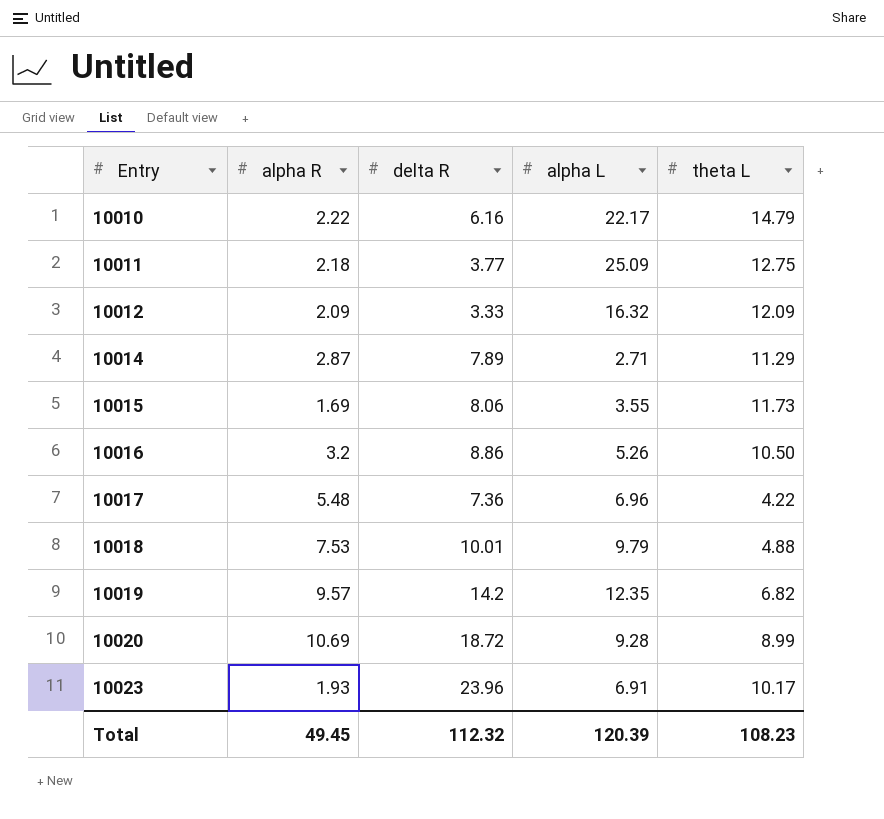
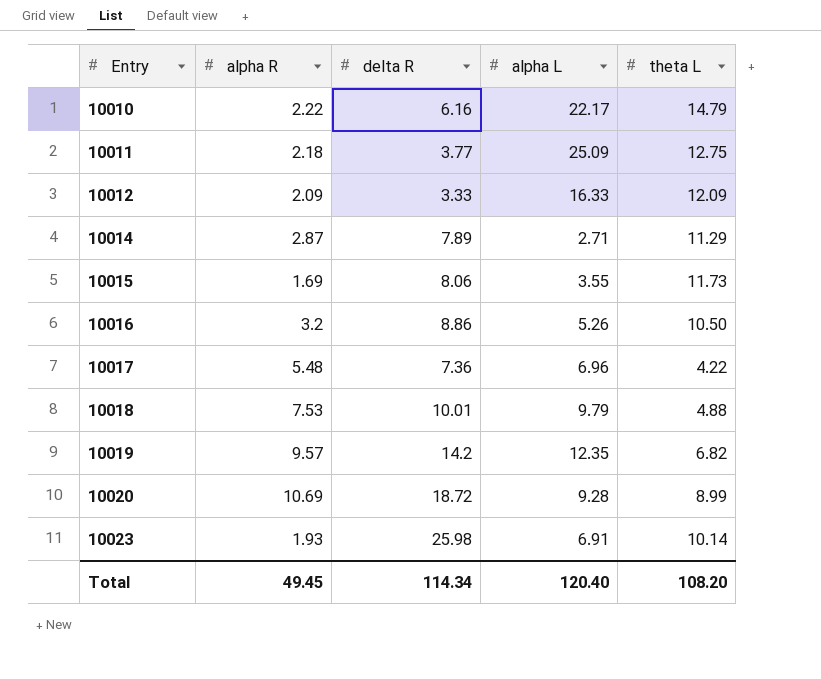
10012 | alpha L: 16.32 -> 16.33
10023 | delta R: 23.96 -> 25.98
10023 | theta L: 10.17 -> 10.14
Total | delta R: 112.32 -> 114.34
Total | alpha L: 120.39 -> 120.40
Total | theta L: 108.23 -> 108.20

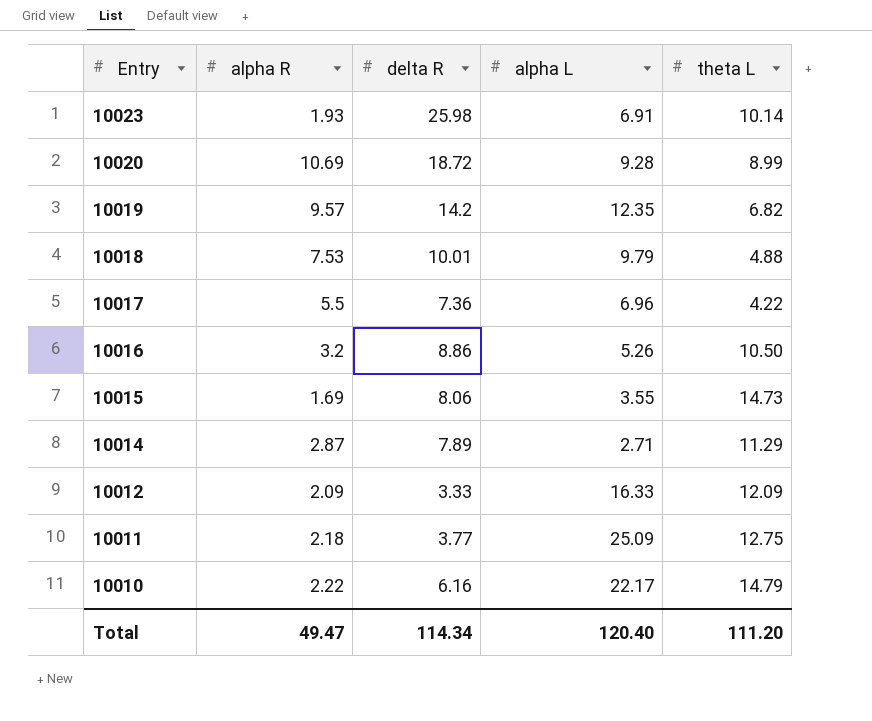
row order: Entry ascending -> Entry descending
10017 | alpha R: 5.48 -> 5.5
10015 | theta L: 11.73 -> 14.73
Total | alpha R: 49.45 -> 49.47
Total | theta L: 108.20 -> 111.20

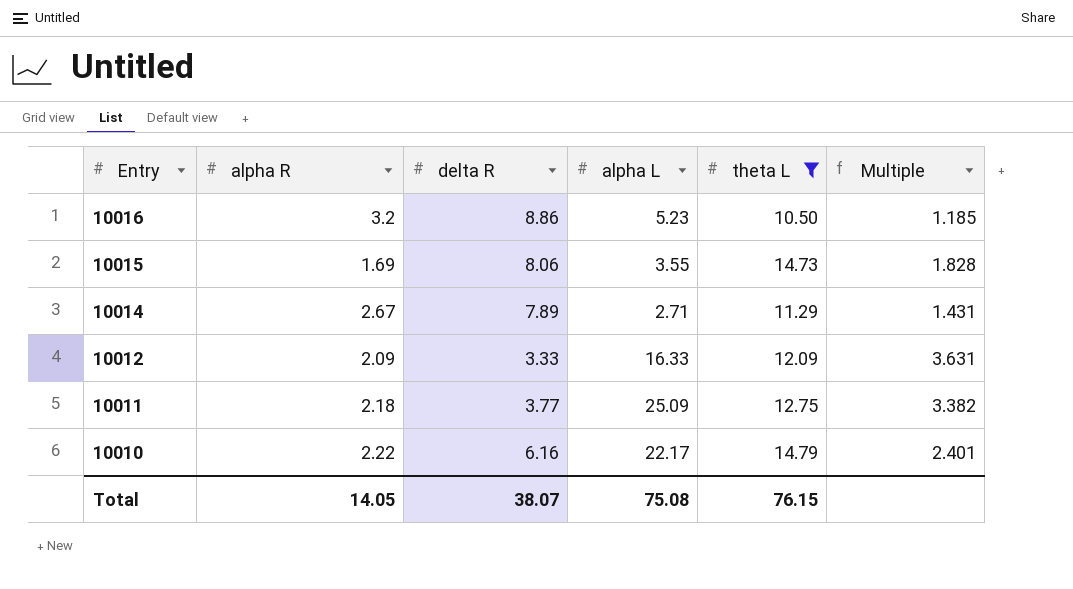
filter: none -> theta L >= 10.50
column Multiple | formula: none -> [theta L] / [delta R]
10016 | alpha L: 5.26 -> 5.23
10014 | alpha R: 2.87 -> 2.67
Total | alpha R: 49.47 -> 14.05
Total | delta R: 114.34 -> 38.07
Total | alpha L: 120.40 -> 75.08
Total | theta L: 111.20 -> 76.15

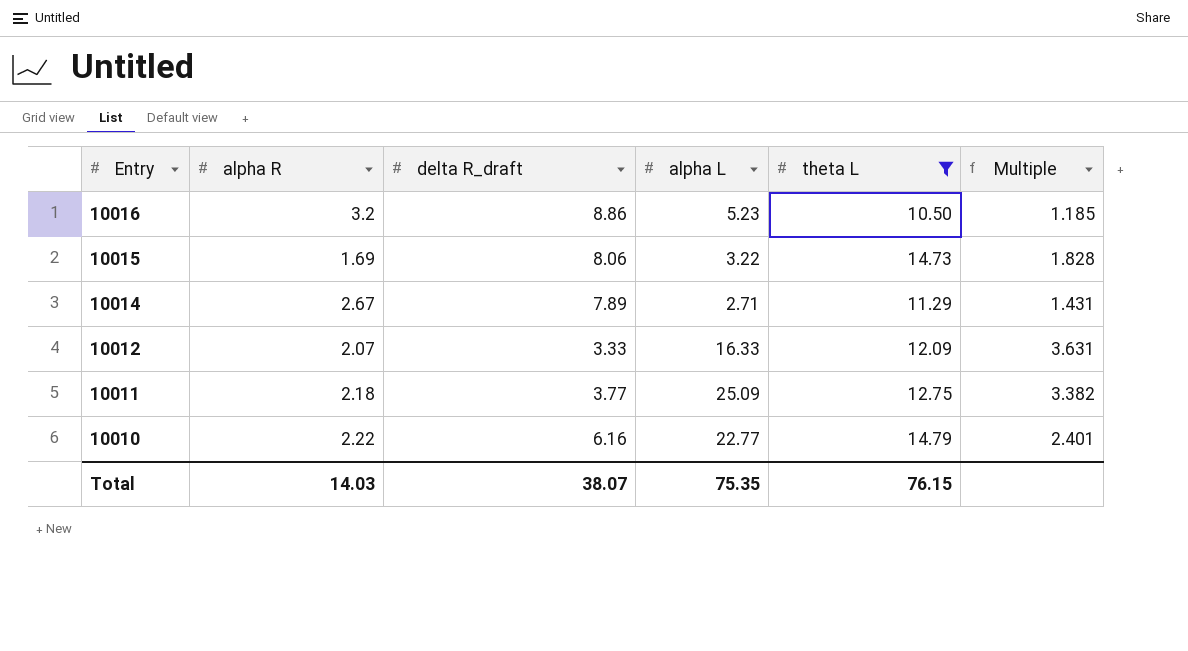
column name: delta R -> delta R_draft
10015 | alpha L: 3.55 -> 3.22
10012 | alpha R: 2.09 -> 2.07
10010 | alpha L: 22.17 -> 22.77
Total | alpha R: 14.05 -> 14.03
Total | alpha L: 75.08 -> 75.35

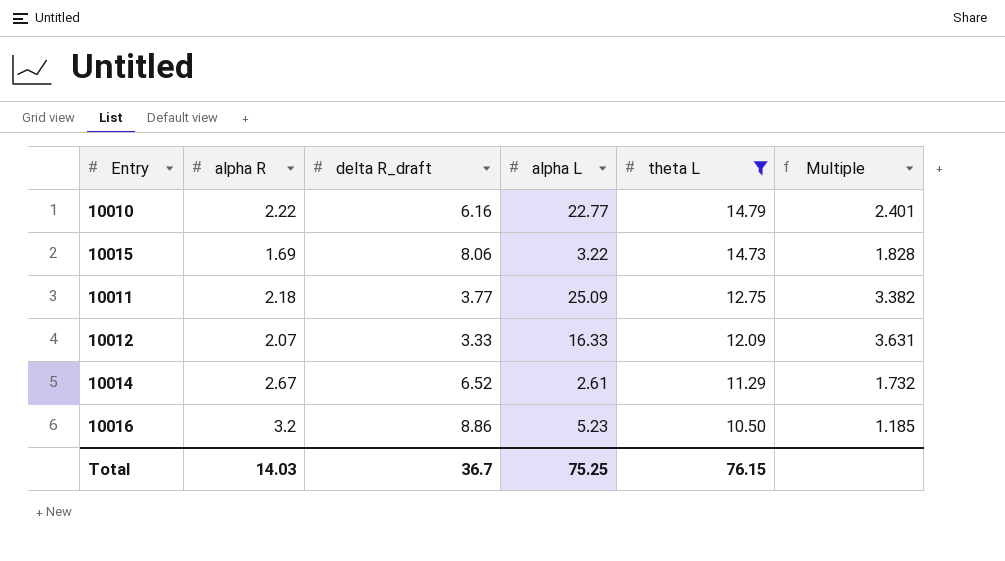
row order: Entry descending -> theta L descending
10014 | delta R_draft: 7.89 -> 6.52
10014 | alpha L: 2.71 -> 2.61
10014 | Multiple: 1.431 -> 1.732
Total | delta R_draft: 38.07 -> 36.7
Total | alpha L: 75.35 -> 75.25

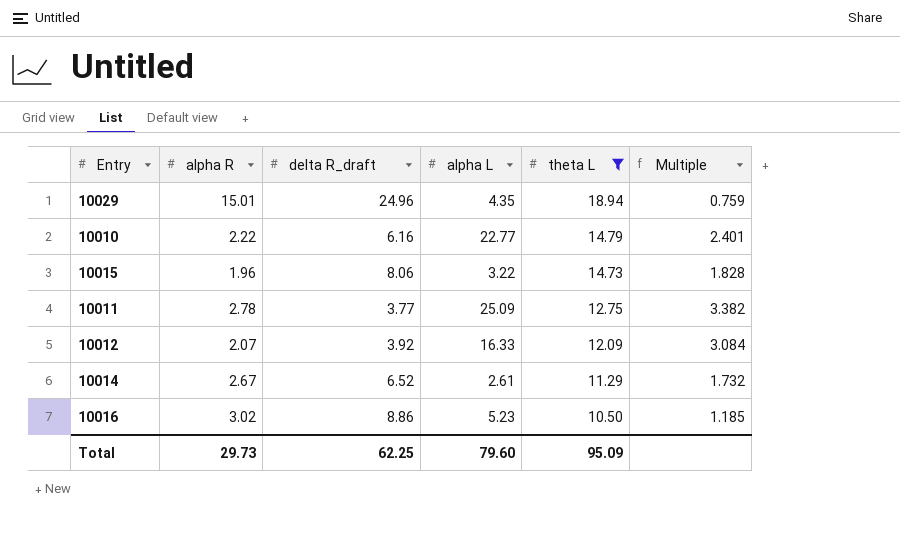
row 10029: none -> 15.01 | 24.96 | 4.35 | 18.94 | 0.759
10015 | alpha R: 1.69 -> 1.96
10011 | alpha R: 2.18 -> 2.78
10012 | delta R_draft: 3.33 -> 3.92
10012 | Multiple: 3.631 -> 3.084
10016 | alpha R: 3.2 -> 3.02
Total | alpha R: 14.03 -> 29.73
Total | delta R_draft: 36.7 -> 62.25
Total | alpha L: 75.25 -> 79.60
Total | theta L: 76.15 -> 95.09

